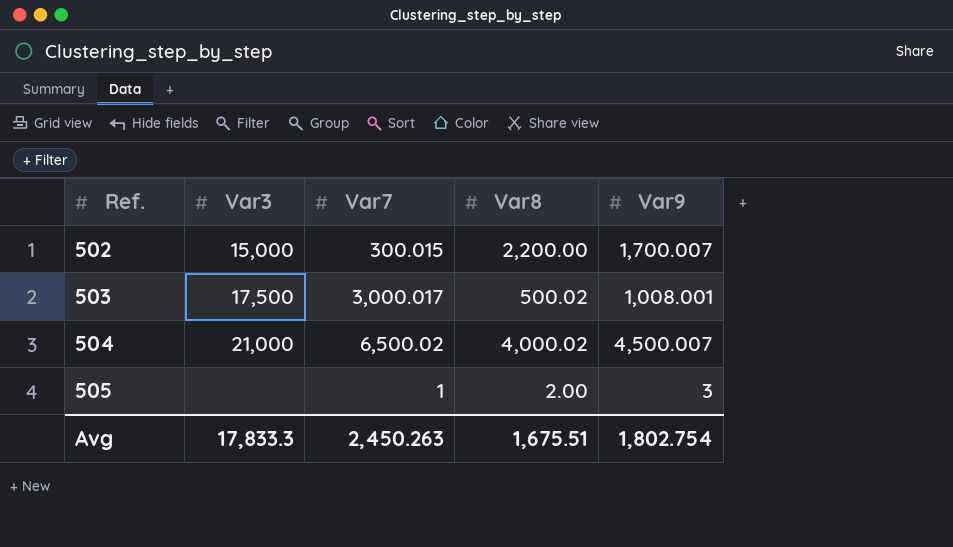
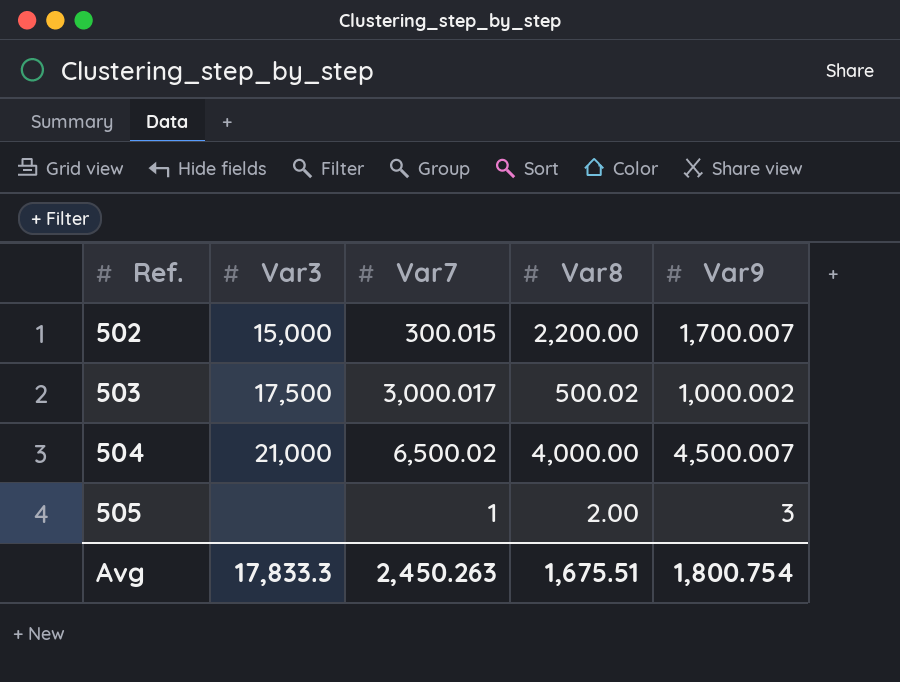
503 | Var9: 1,008.001 -> 1,000.002
504 | Var8: 4,000.02 -> 4,000.00
Avg | Var9: 1,802.754 -> 1,800.754

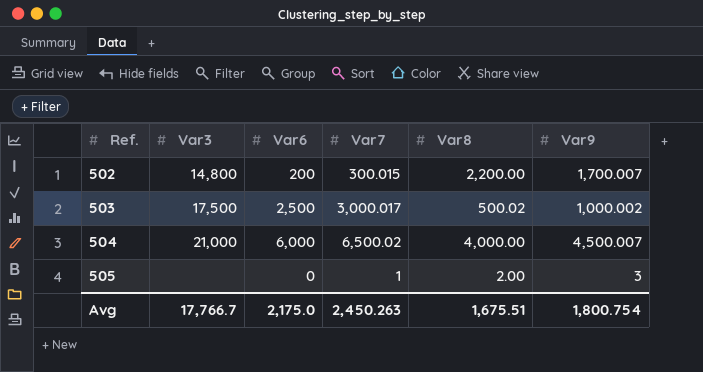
column Var6 | position: none -> 3
502 | Var3: 15,000 -> 14,800
Avg | Var3: 17,833.3 -> 17,766.7

